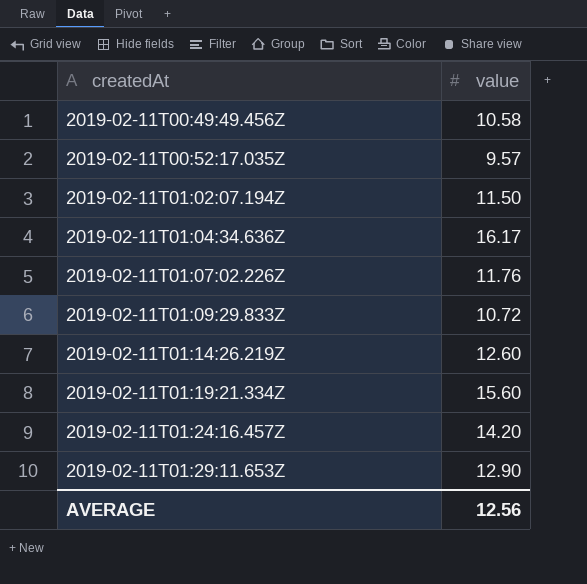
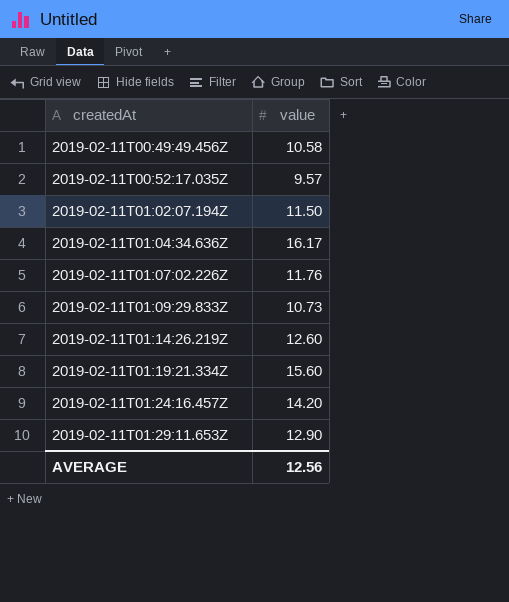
2019-02-11T01:09:29.833Z | value: 10.72 -> 10.73

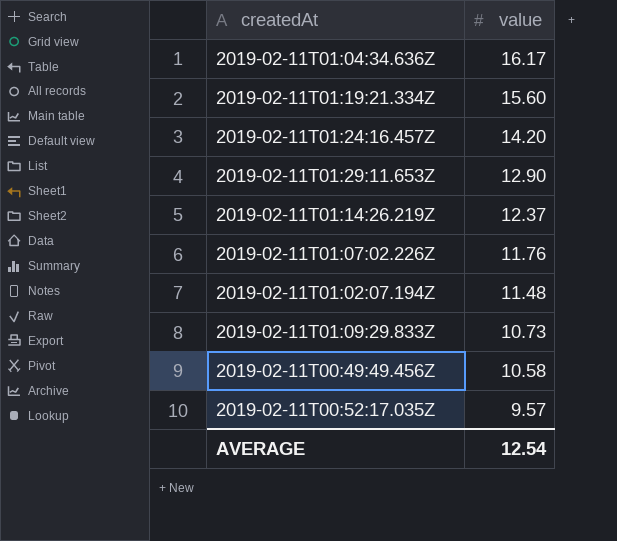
row order: createdAt ascending -> value descending
2019-02-11T01:14:26.219Z | value: 12.60 -> 12.37
2019-02-11T01:02:07.194Z | value: 11.50 -> 11.48
AVERAGE | value: 12.56 -> 12.54

